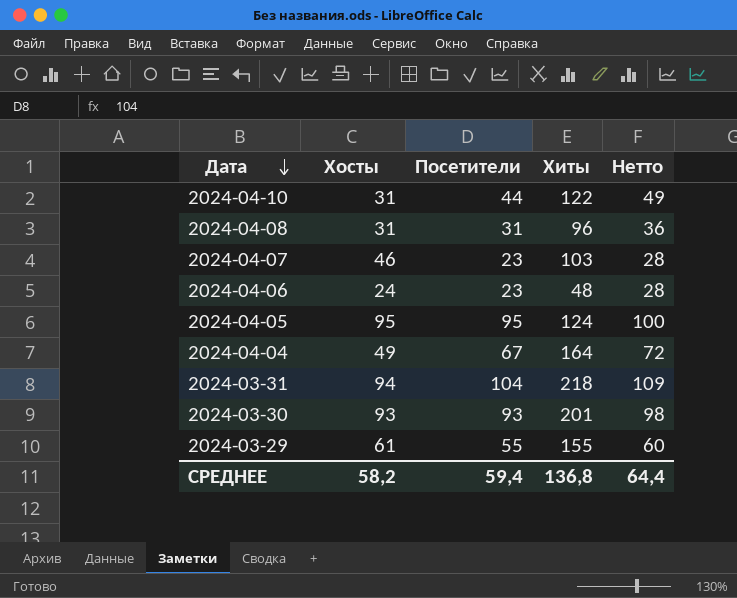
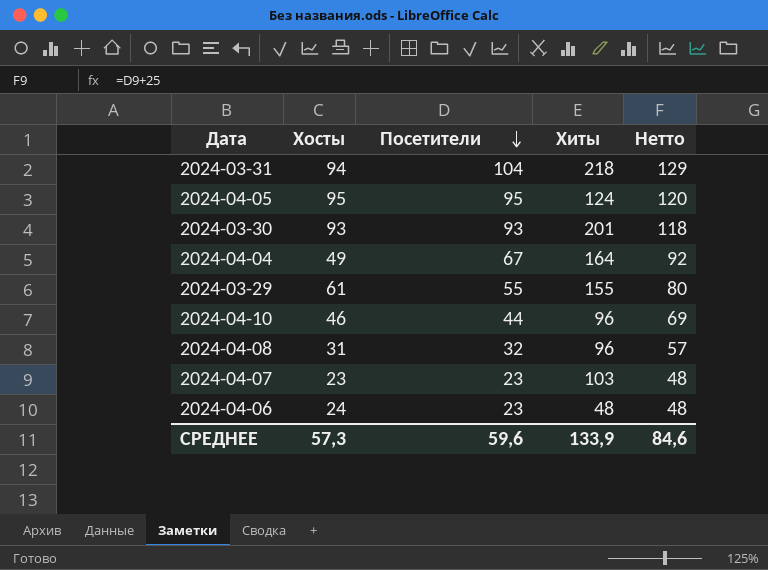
row order: Дата descending -> Посетители descending
column Нетто | formula: [Посетители] + 5 -> [Посетители] + 25
2024-04-10 | Хосты: 31 -> 46
2024-04-10 | Хиты: 122 -> 96
2024-04-08 | Посетители: 31 -> 32
2024-04-07 | Хосты: 46 -> 23
СРЕДНЕЕ | Хосты: 58,2 -> 57,3
СРЕДНЕЕ | Посетители: 59,4 -> 59,6
СРЕДНЕЕ | Хиты: 136,8 -> 133,9
СРЕДНЕЕ | Нетто: 64,4 -> 84,6

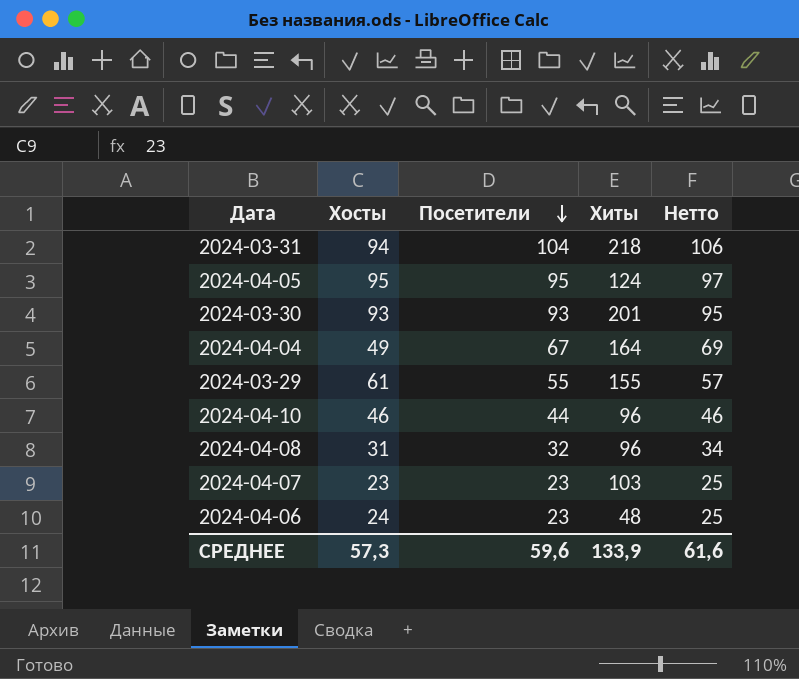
column Нетто | formula: [Посетители] + 25 -> [Посетители] + 2
СРЕДНЕЕ | Нетто: 84,6 -> 61,6

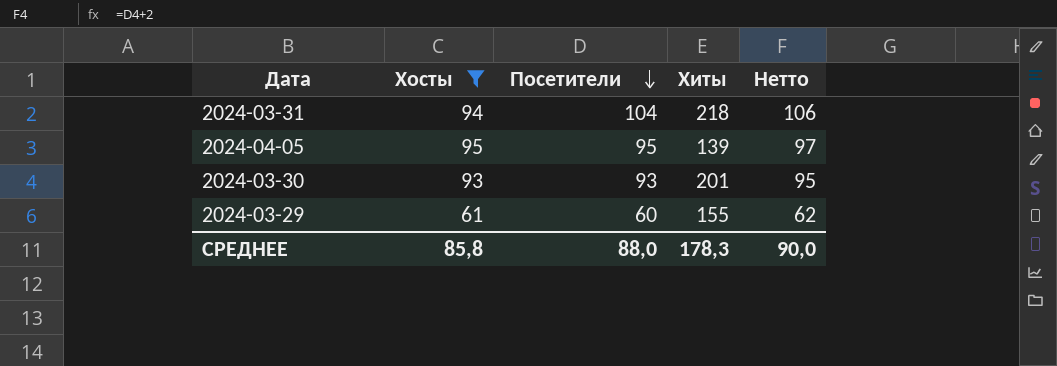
filter: none -> Хосты >= 61
2024-04-05 | Хиты: 124 -> 139
2024-03-29 | Посетители: 55 -> 60
2024-03-29 | Нетто: 57 -> 62
СРЕДНЕЕ | Хосты: 57,3 -> 85,8
СРЕДНЕЕ | Посетители: 59,6 -> 88,0
СРЕДНЕЕ | Хиты: 133,9 -> 178,3
СРЕДНЕЕ | Нетто: 61,6 -> 90,0

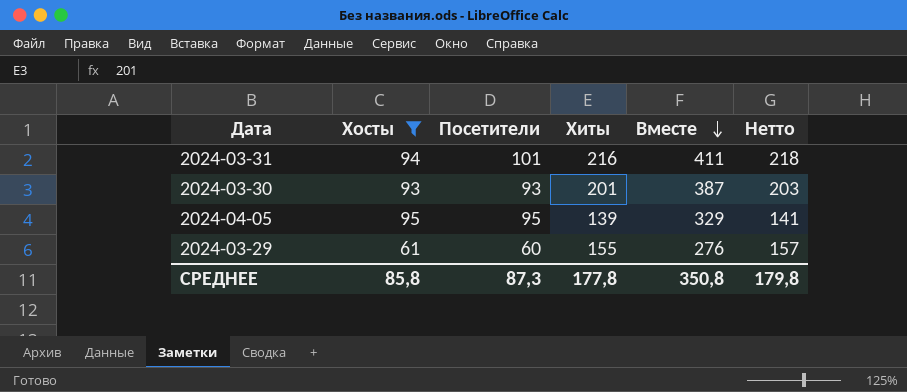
row order: Посетители descending -> Вместе descending
column Вместе | formula: none -> [Хосты] + [Посетители] + [Хиты]
column Нетто | formula: [Посетители] + 2 -> [Хиты] + 2
2024-03-31 | Посетители: 104 -> 101
2024-03-31 | Хиты: 218 -> 216
СРЕДНЕЕ | Посетители: 88,0 -> 87,3
СРЕДНЕЕ | Хиты: 178,3 -> 177,8
СРЕДНЕЕ | Нетто: 90,0 -> 179,8

